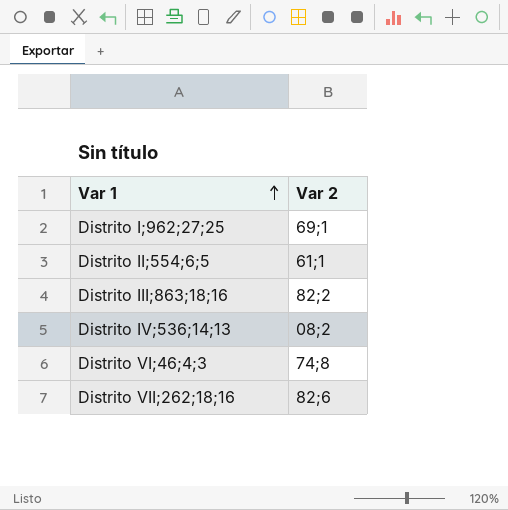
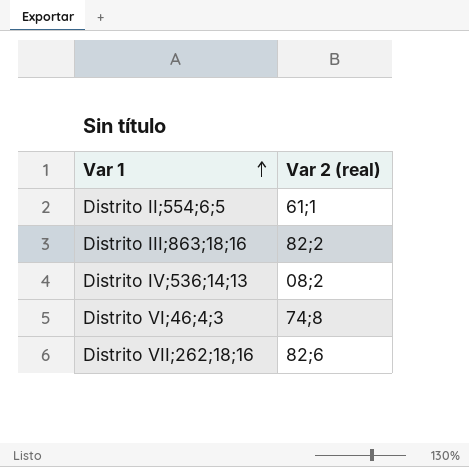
column name: Var 2 -> Var 2 (real)
row Distrito I;962;27;25: 69;1 -> none

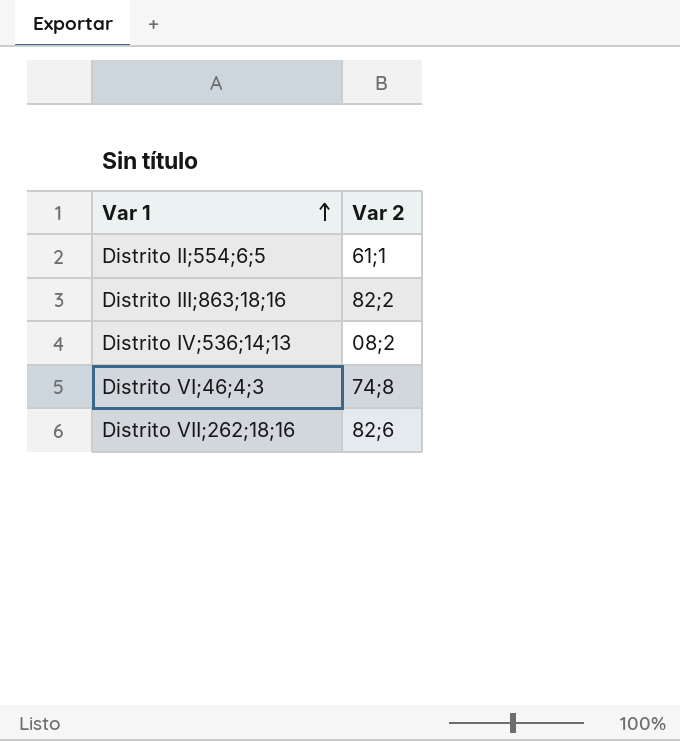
column name: Var 2 (real) -> Var 2

